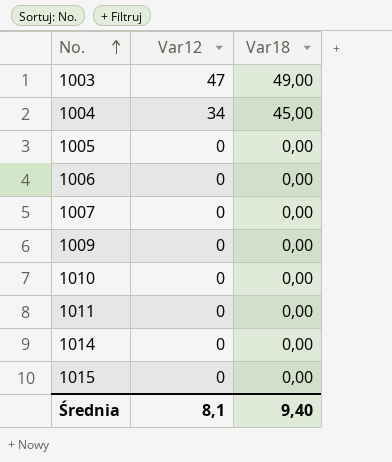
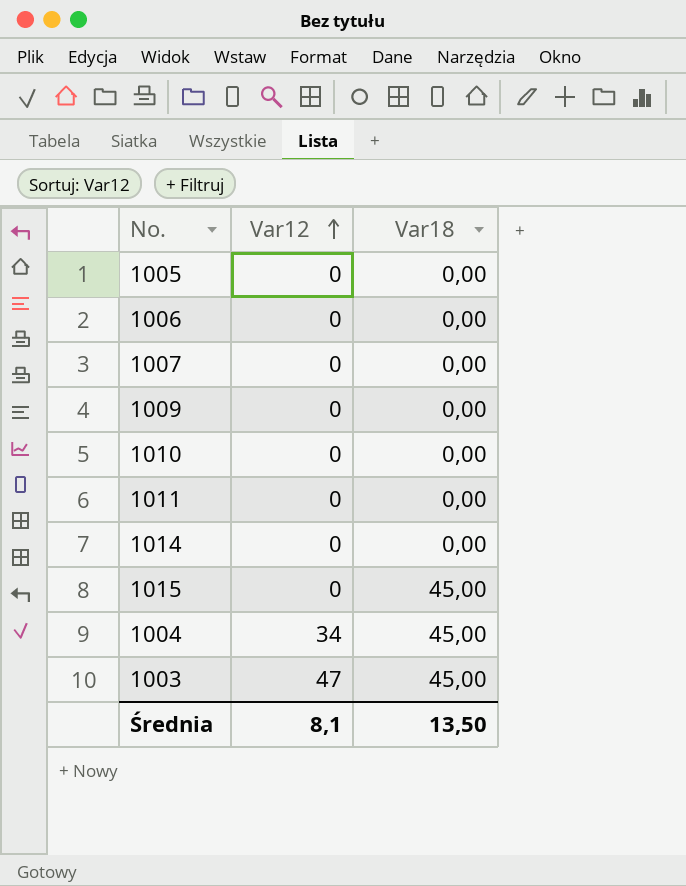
row order: No. ascending -> Var12 ascending
1015 | Var18: 0,00 -> 45,00
1003 | Var18: 49,00 -> 45,00
Średnia | Var18: 9,40 -> 13,50

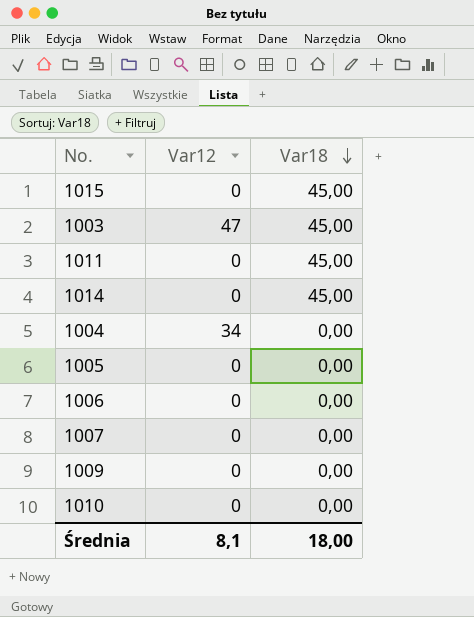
row order: Var12 ascending -> Var18 descending
1011 | Var18: 0,00 -> 45,00
1014 | Var18: 0,00 -> 45,00
1004 | Var18: 45,00 -> 0,00
Średnia | Var18: 13,50 -> 18,00

